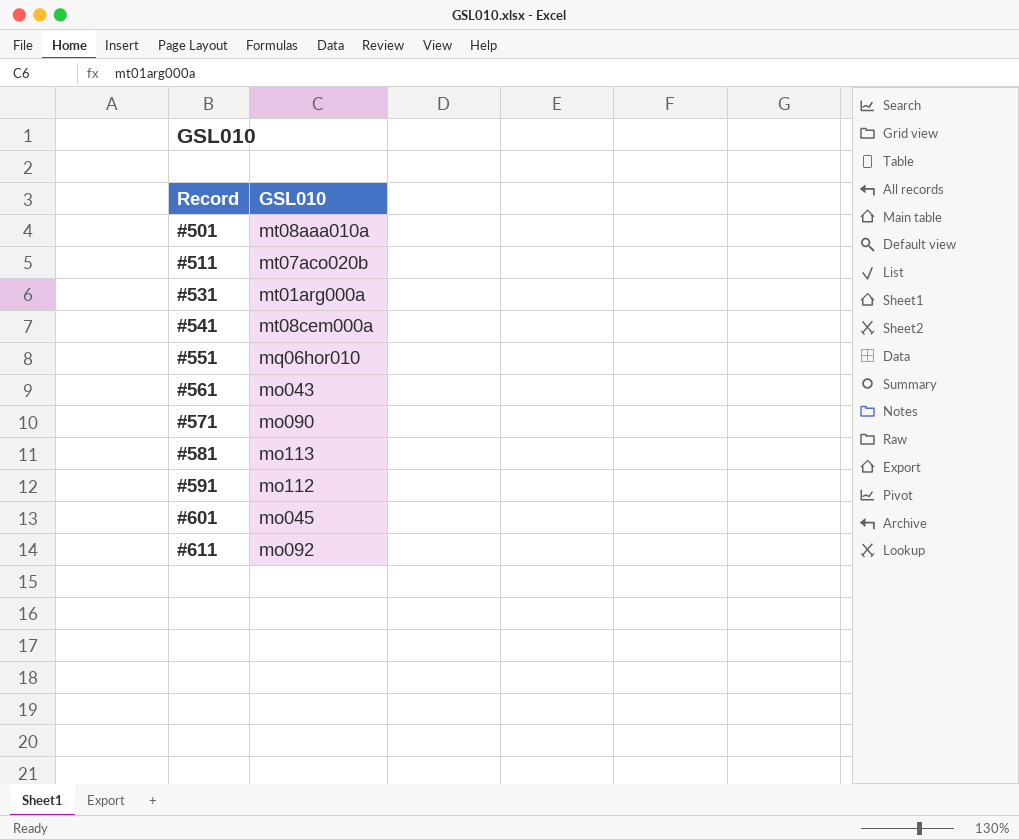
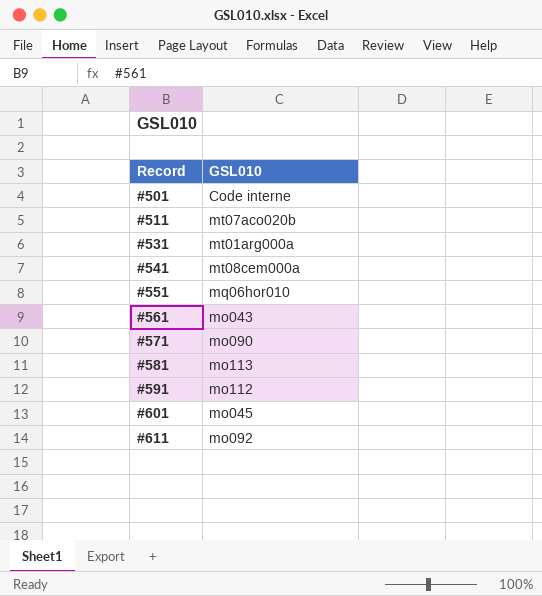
#501 | GSL010: mt08aaa010a -> Code interne

